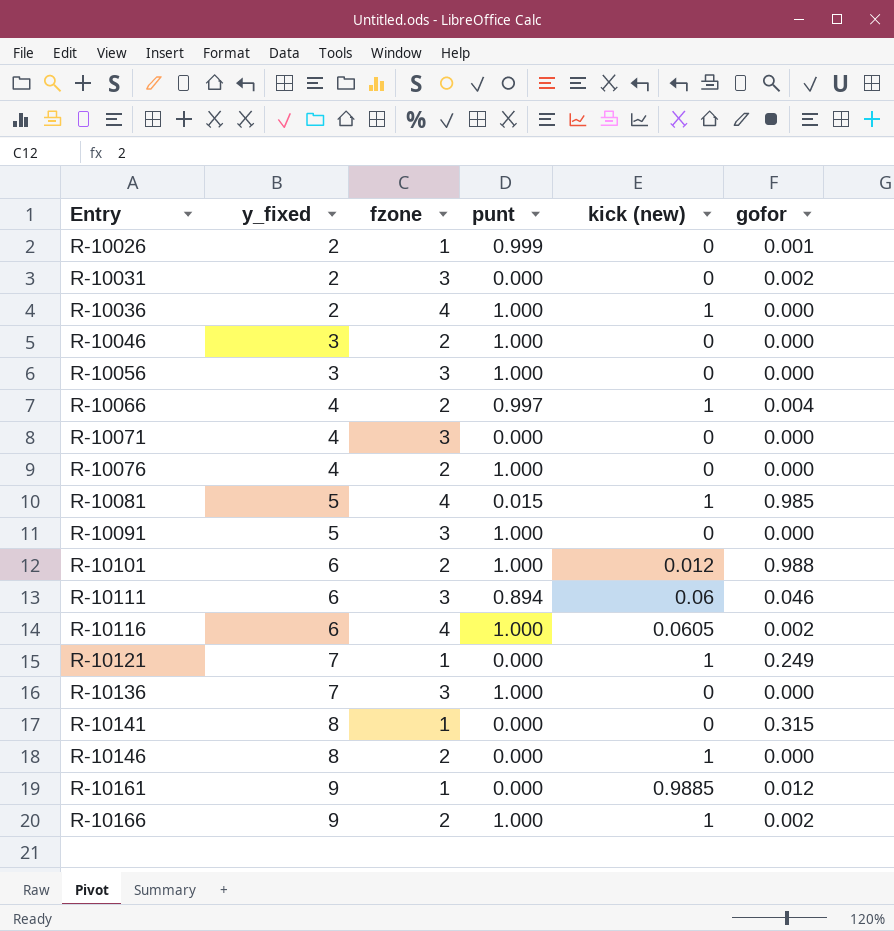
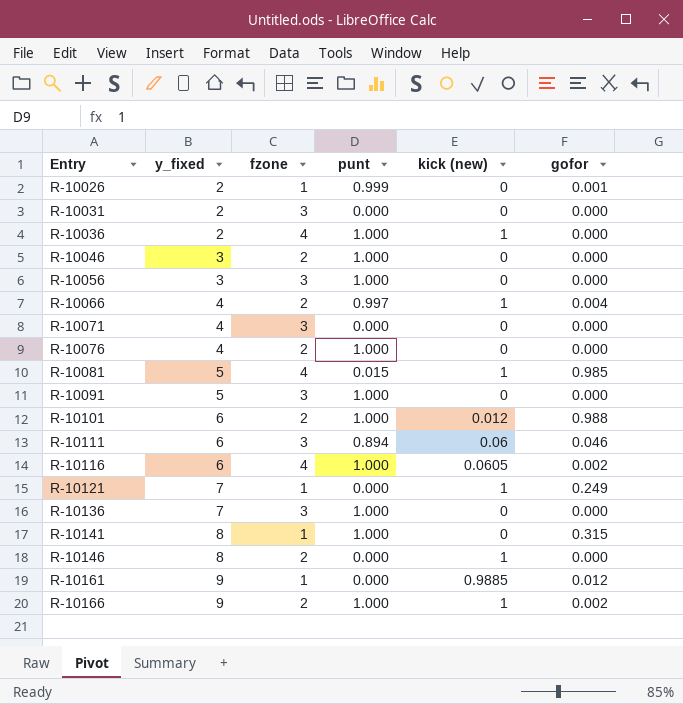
R-10031 | gofor: 0.002 -> 0.000
R-10141 | punt: 0.000 -> 1.000

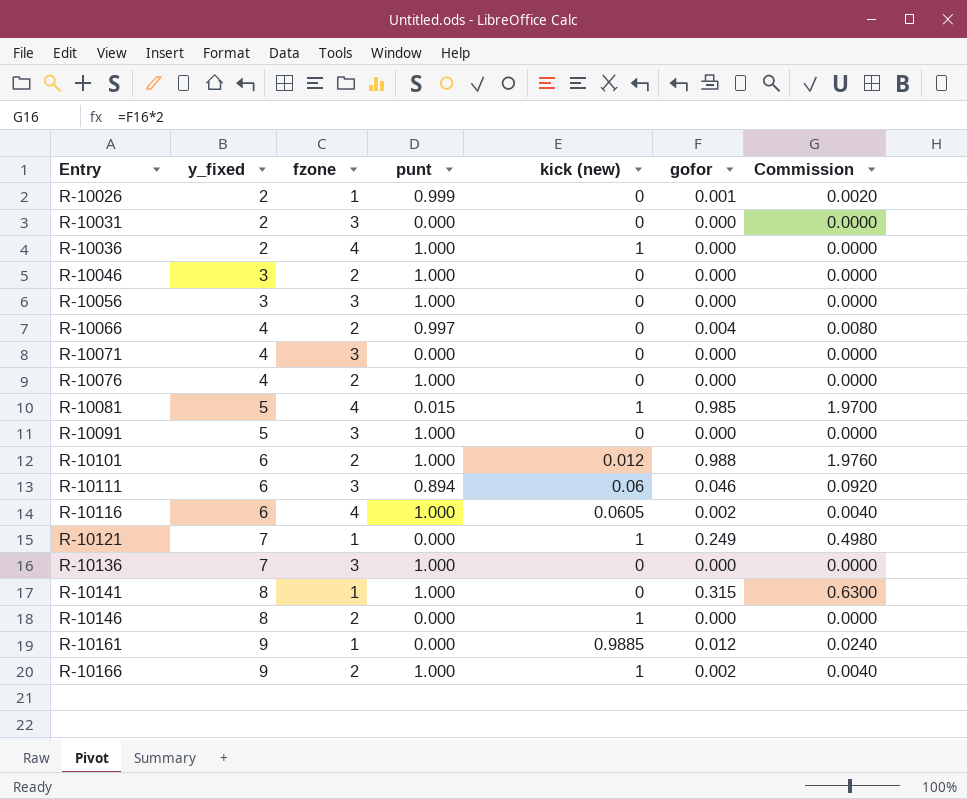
column Commission | formula: none -> [gofor] * 2
R-10066 | kick (new): 1 -> 0

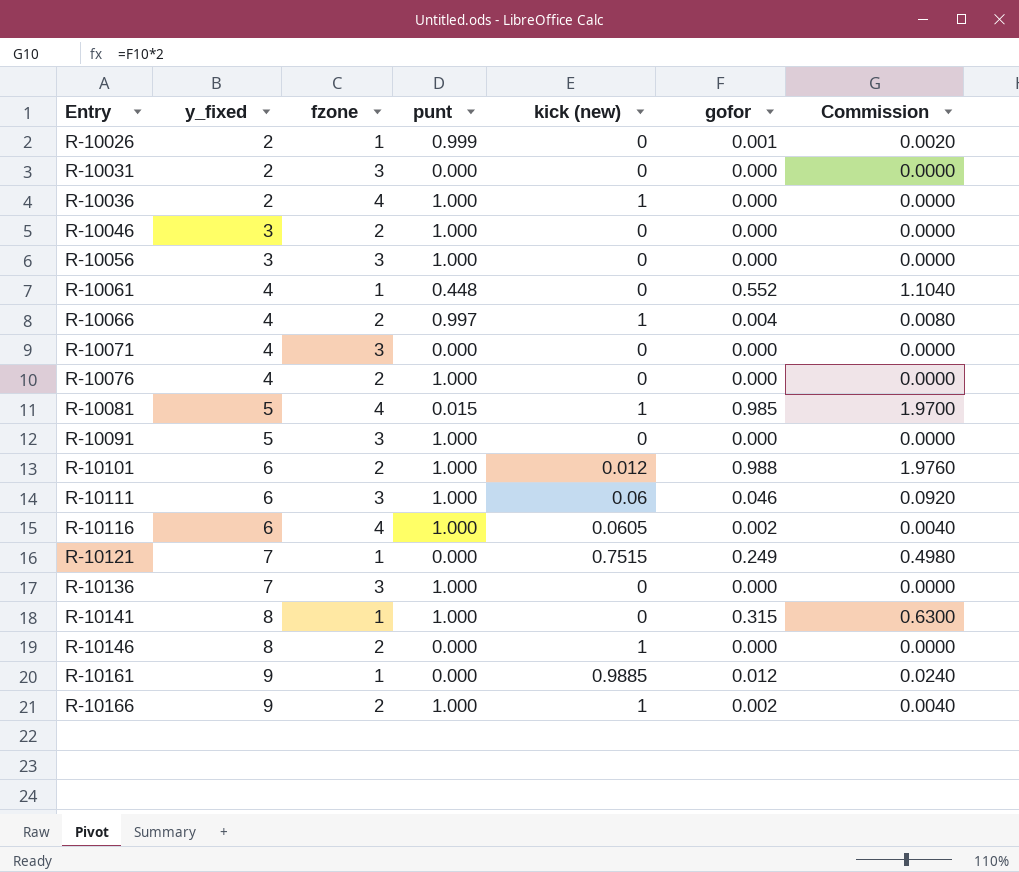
row R-10061: none -> 4 | 1 | 0.448 | 0 | 0.552 | 1.1040
R-10066 | kick (new): 0 -> 1
R-10111 | punt: 0.894 -> 1.000
R-10121 | kick (new): 1 -> 0.7515

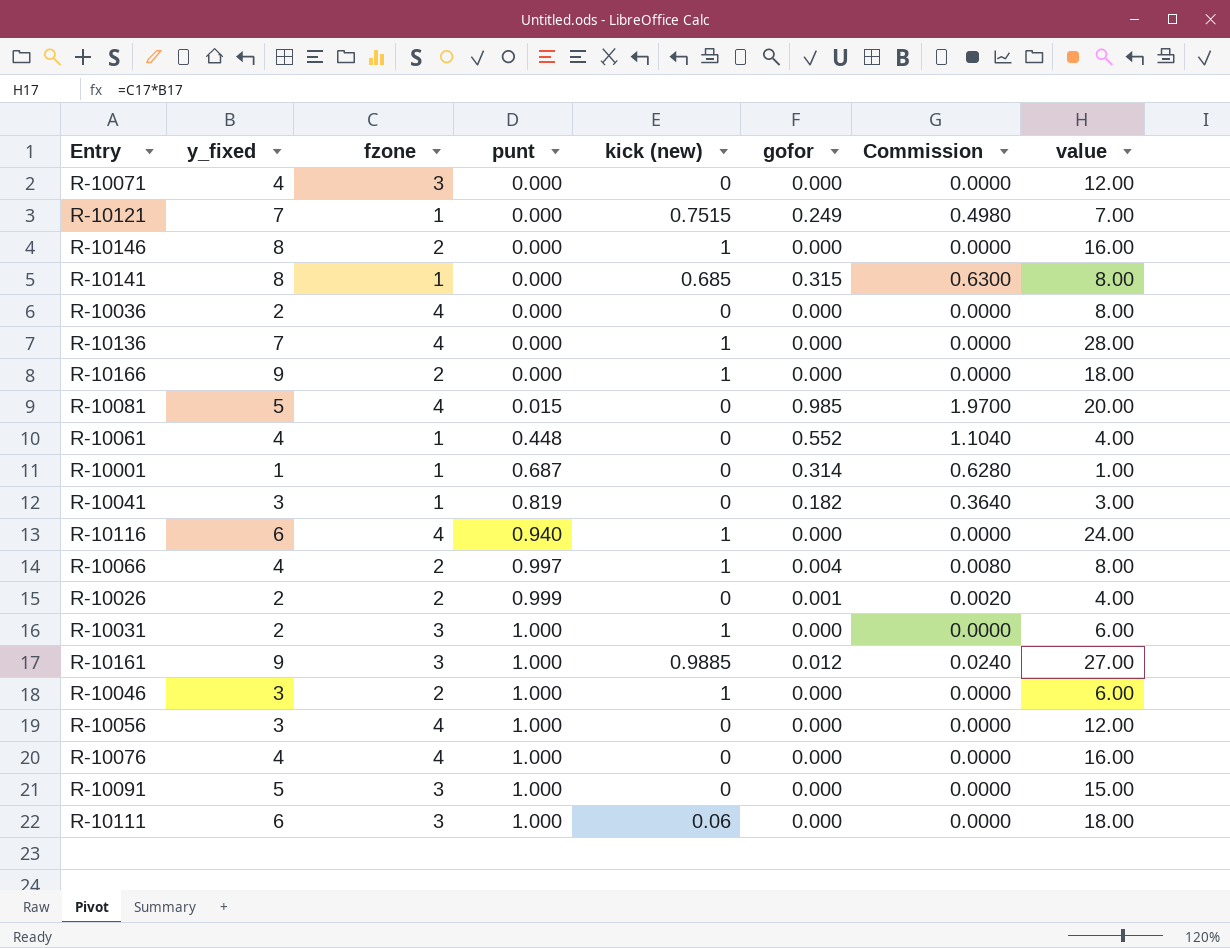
row order: Entry ascending -> punt ascending
column value | formula: none -> [y_fixed] * [fzone]
row R-10101: 6 | 2 | 1.000 | 0.012 | 0.988 | 1.9760 -> none
R-10141 | punt: 1.000 -> 0.000
R-10141 | kick (new): 0 -> 0.685
R-10036 | punt: 1.000 -> 0.000
R-10036 | kick (new): 1 -> 0
R-10136 | fzone: 3 -> 4
R-10136 | punt: 1.000 -> 0.000
R-10136 | kick (new): 0 -> 1
R-10166 | punt: 1.000 -> 0.000
R-10166 | gofor: 0.002 -> 0.000
R-10166 | Commission: 0.0040 -> 0.0000
R-10081 | kick (new): 1 -> 0
row R-10001: none -> 1 | 1 | 0.687 | 0 | 0.314 | 0.6280 | 1.00
row R-10041: none -> 3 | 1 | 0.819 | 0 | 0.182 | 0.3640 | 3.00
R-10116 | punt: 1.000 -> 0.940
R-10116 | kick (new): 0.0605 -> 1
R-10116 | gofor: 0.002 -> 0.000
R-10116 | Commission: 0.0040 -> 0.0000
R-10026 | fzone: 1 -> 2
R-10031 | punt: 0.000 -> 1.000
R-10031 | kick (new): 0 -> 1
R-10161 | fzone: 1 -> 3
R-10161 | punt: 0.000 -> 1.000
R-10046 | kick (new): 0 -> 1
R-10056 | fzone: 3 -> 4
R-10076 | fzone: 2 -> 4
R-10111 | gofor: 0.046 -> 0.000
R-10111 | Commission: 0.0920 -> 0.0000

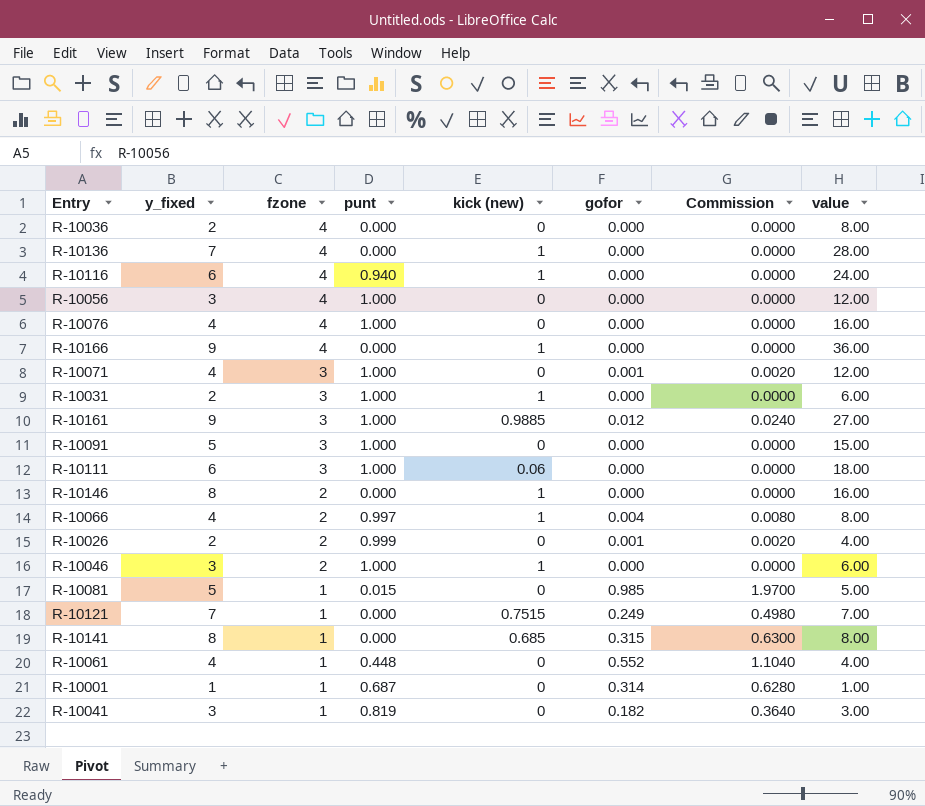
row order: punt ascending -> fzone descending
R-10166 | fzone: 2 -> 4
R-10166 | value: 18.00 -> 36.00
R-10071 | punt: 0.000 -> 1.000
R-10071 | gofor: 0.000 -> 0.001
R-10071 | Commission: 0.0000 -> 0.0020
R-10081 | fzone: 4 -> 1
R-10081 | value: 20.00 -> 5.00

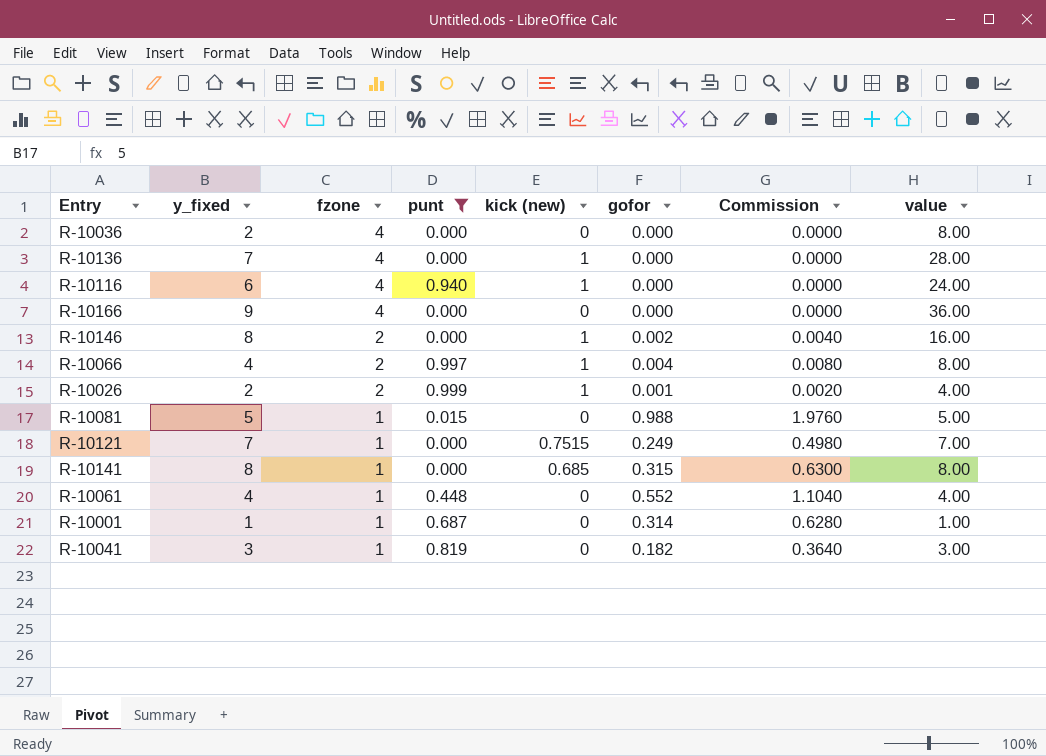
filter: none -> punt != 1.000
R-10166 | kick (new): 1 -> 0
R-10146 | gofor: 0.000 -> 0.002
R-10146 | Commission: 0.0000 -> 0.0040
R-10026 | kick (new): 0 -> 1
R-10081 | gofor: 0.985 -> 0.988
R-10081 | Commission: 1.9700 -> 1.9760

